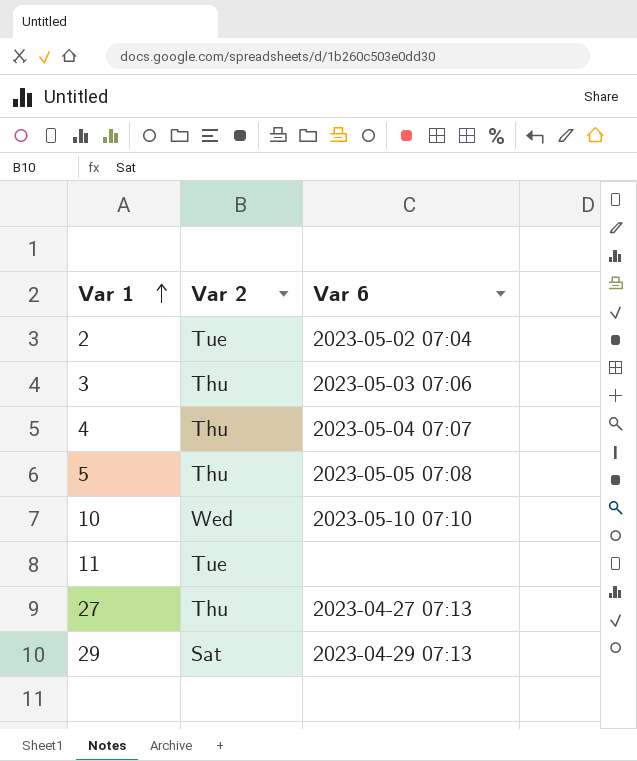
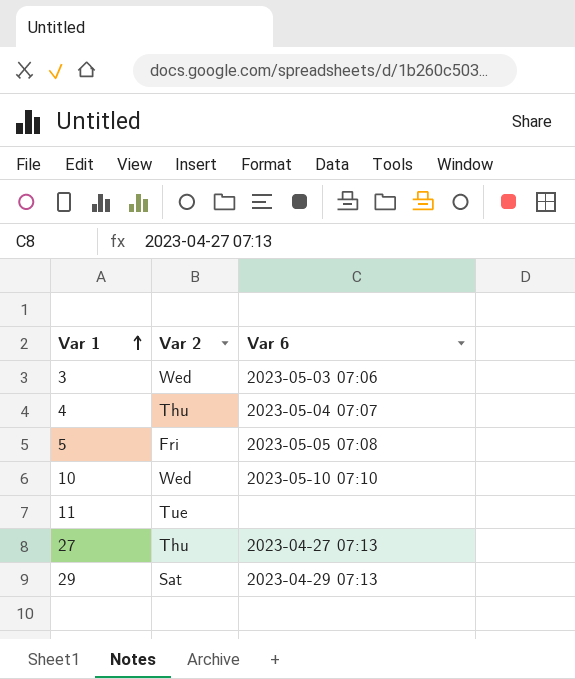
row 2: Tue | 2023-05-02 07:04 -> none
3 | Var 2: Thu -> Wed
5 | Var 2: Thu -> Fri

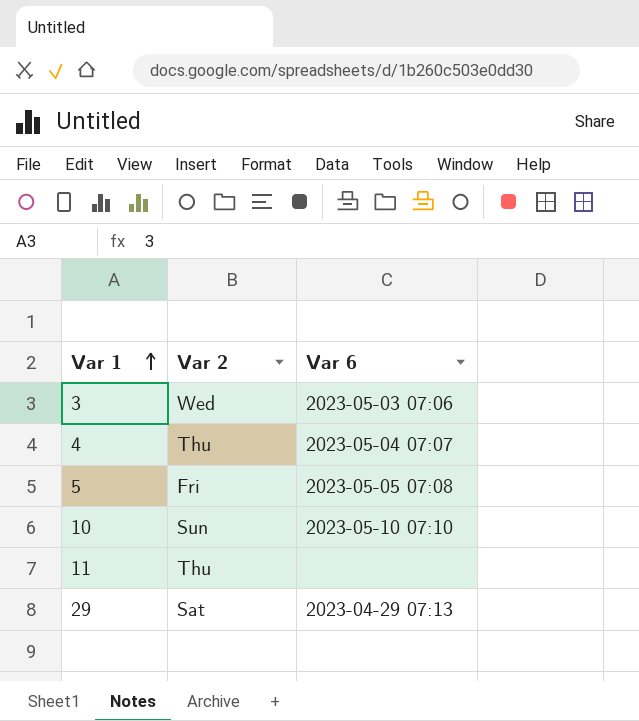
row 27: Thu | 2023-04-27 07:13 -> none
10 | Var 2: Wed -> Sun
11 | Var 2: Tue -> Thu

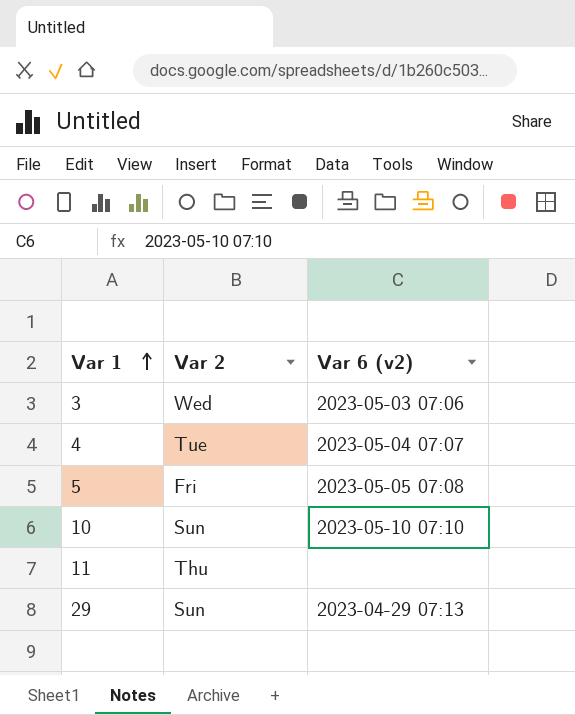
column name: Var 6 -> Var 6 (v2)
4 | Var 2: Thu -> Tue
29 | Var 2: Sat -> Sun

